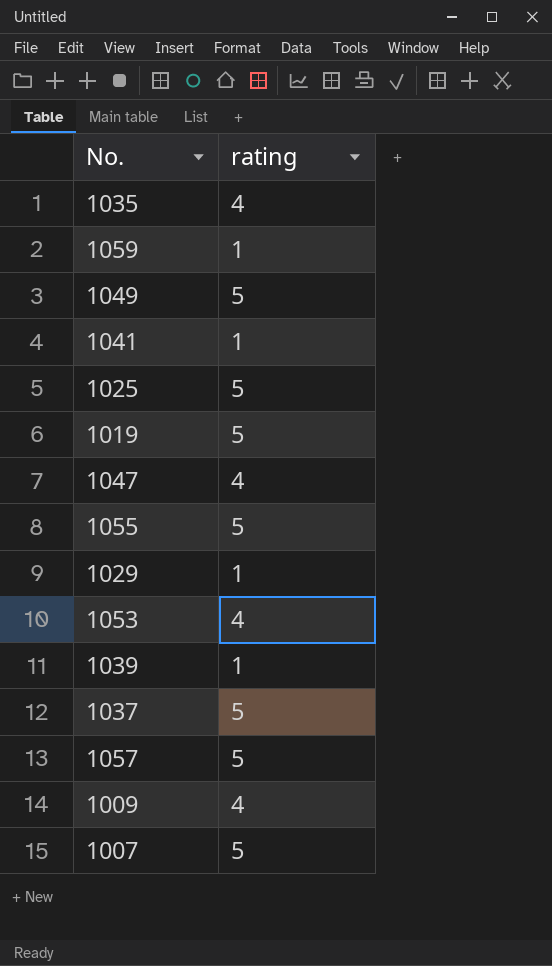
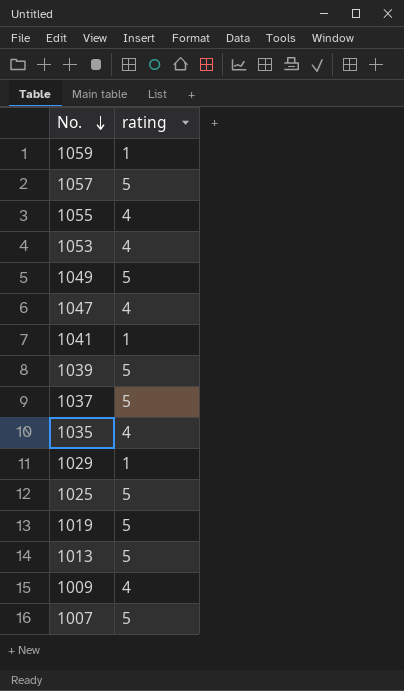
row order: none -> No. descending
1055 | rating: 5 -> 4
1039 | rating: 1 -> 5
row 1013: none -> 5

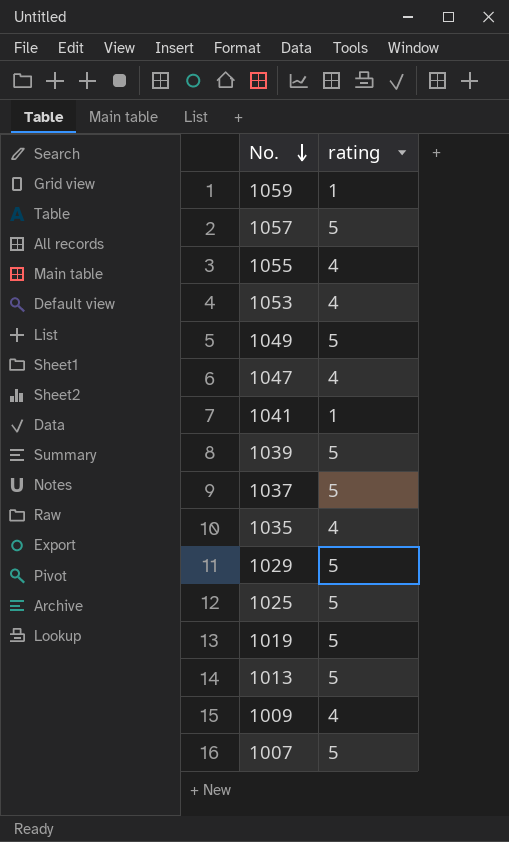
1029 | rating: 1 -> 5

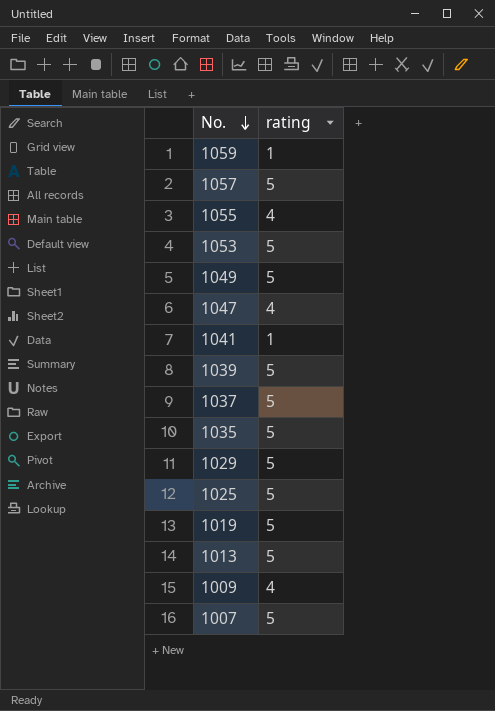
1053 | rating: 4 -> 5
1035 | rating: 4 -> 5

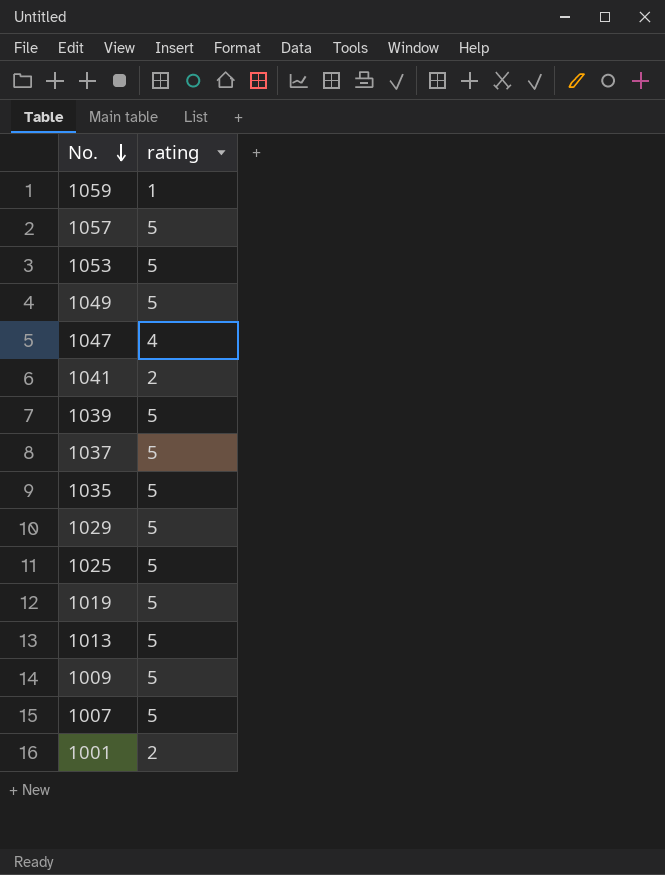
row 1055: 4 -> none
1041 | rating: 1 -> 2
1009 | rating: 4 -> 5
row 1001: none -> 2

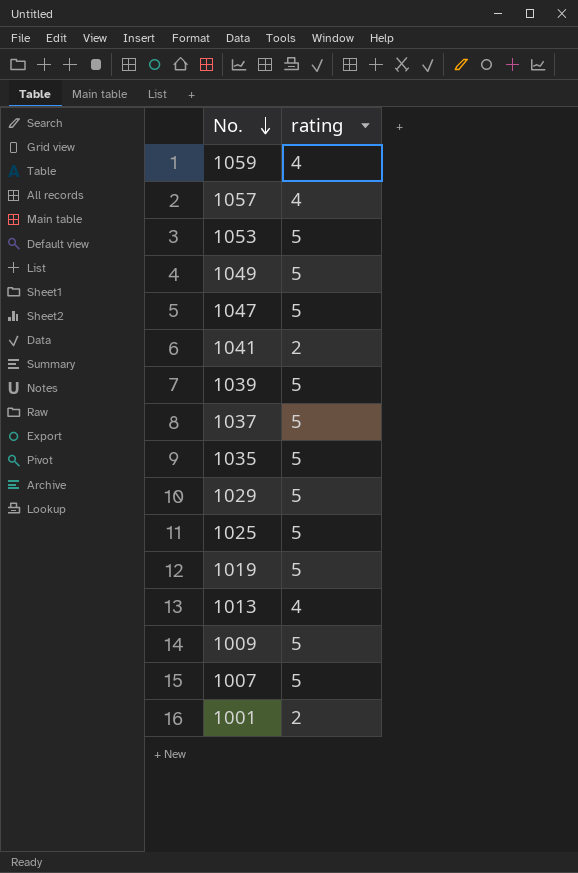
1059 | rating: 1 -> 4
1057 | rating: 5 -> 4
1047 | rating: 4 -> 5
1013 | rating: 5 -> 4

